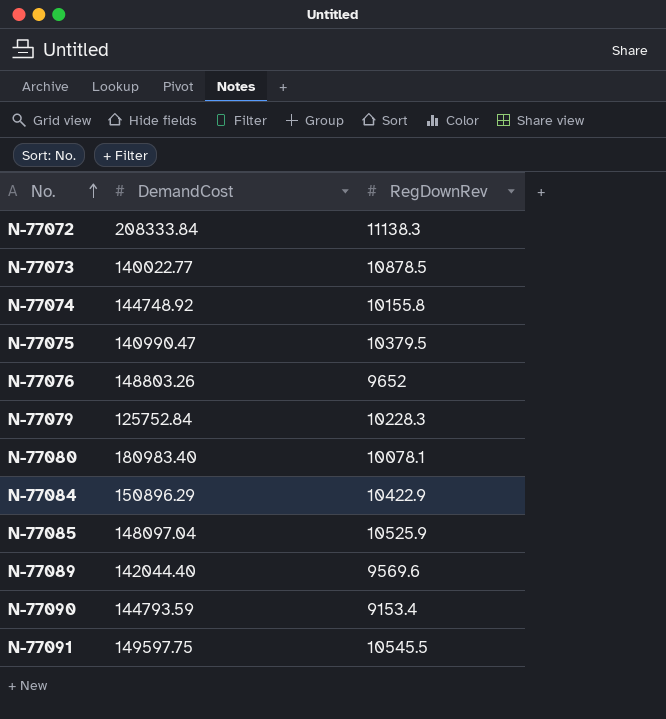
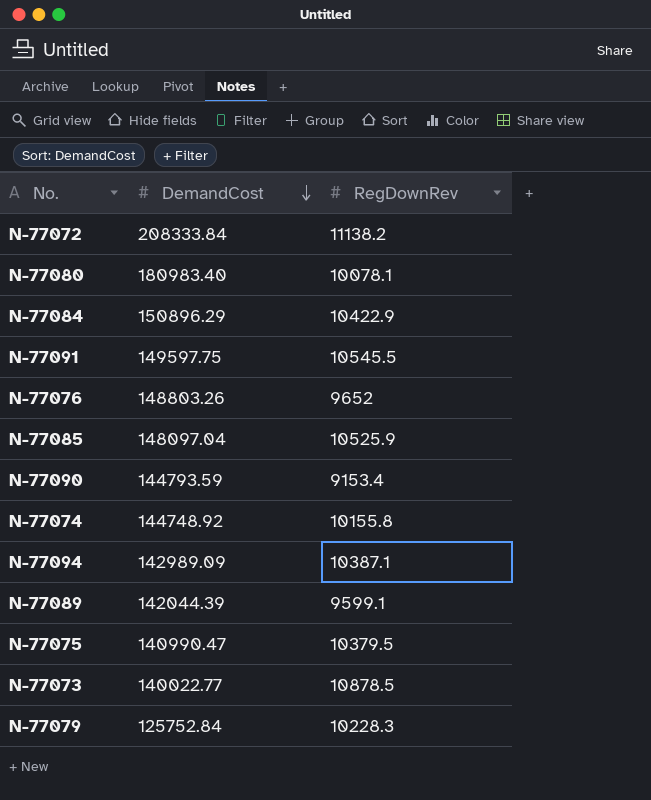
row order: No. ascending -> DemandCost descending
N-77072 | RegDownRev: 11138.3 -> 11138.2
row N-77094: none -> 142989.09 | 10387.1
N-77089 | DemandCost: 142044.40 -> 142044.39
N-77089 | RegDownRev: 9569.6 -> 9599.1

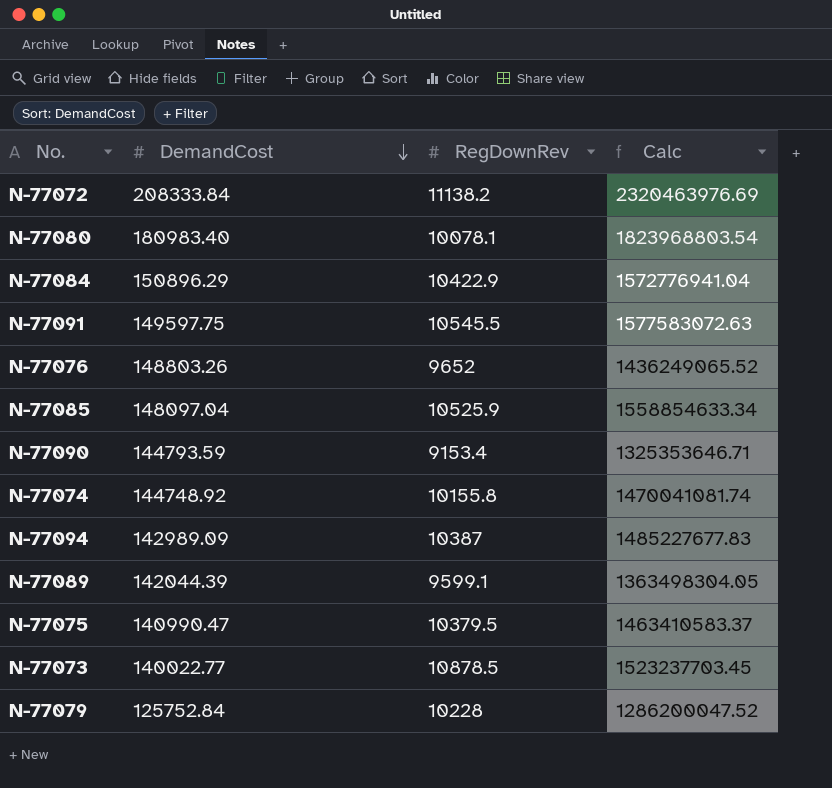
column Calc | formula: none -> [DemandCost] * [RegDownRev]
N-77094 | RegDownRev: 10387.1 -> 10387
N-77079 | RegDownRev: 10228.3 -> 10228

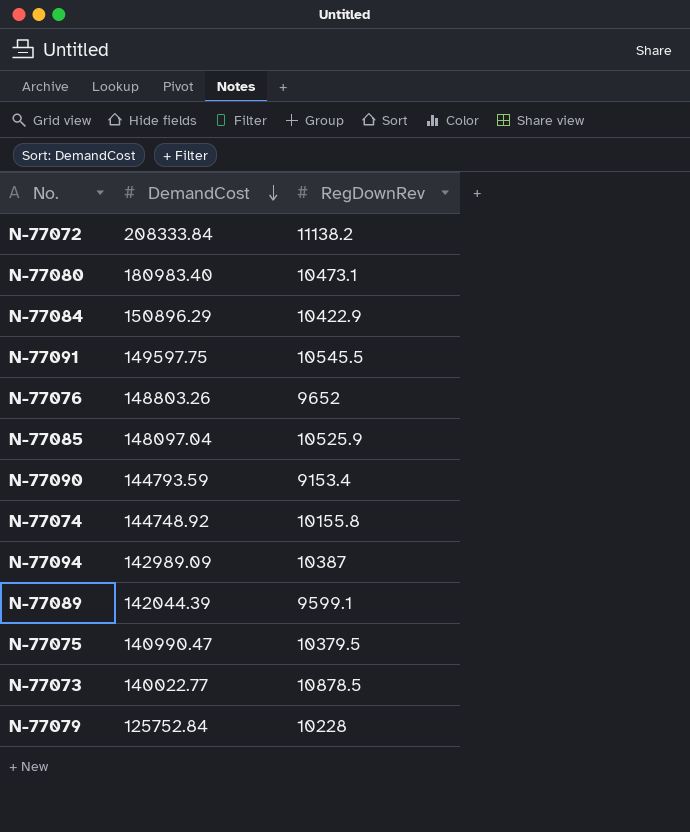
column Calc | formula: [DemandCost] * [RegDownRev] -> none
N-77080 | RegDownRev: 10078.1 -> 10473.1

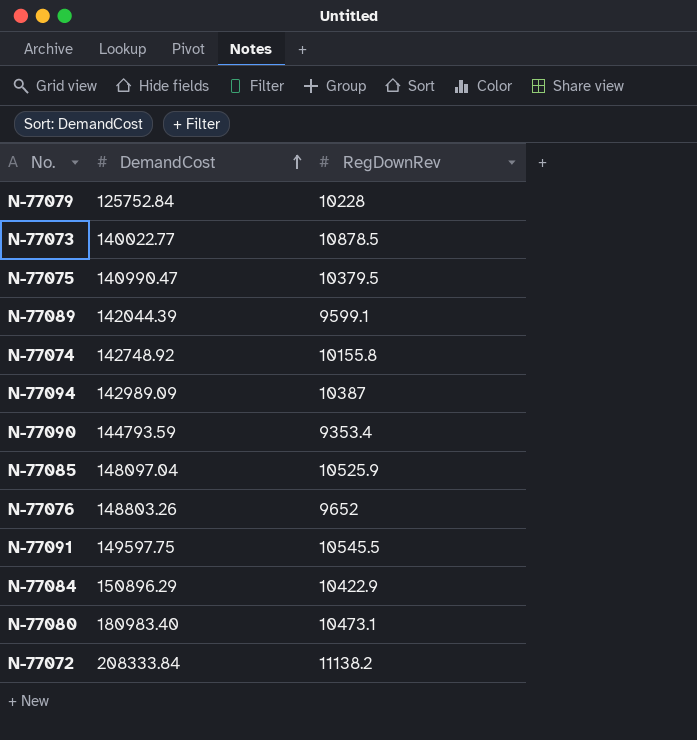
row order: DemandCost descending -> DemandCost ascending
N-77074 | DemandCost: 144748.92 -> 142748.92
N-77090 | RegDownRev: 9153.4 -> 9353.4

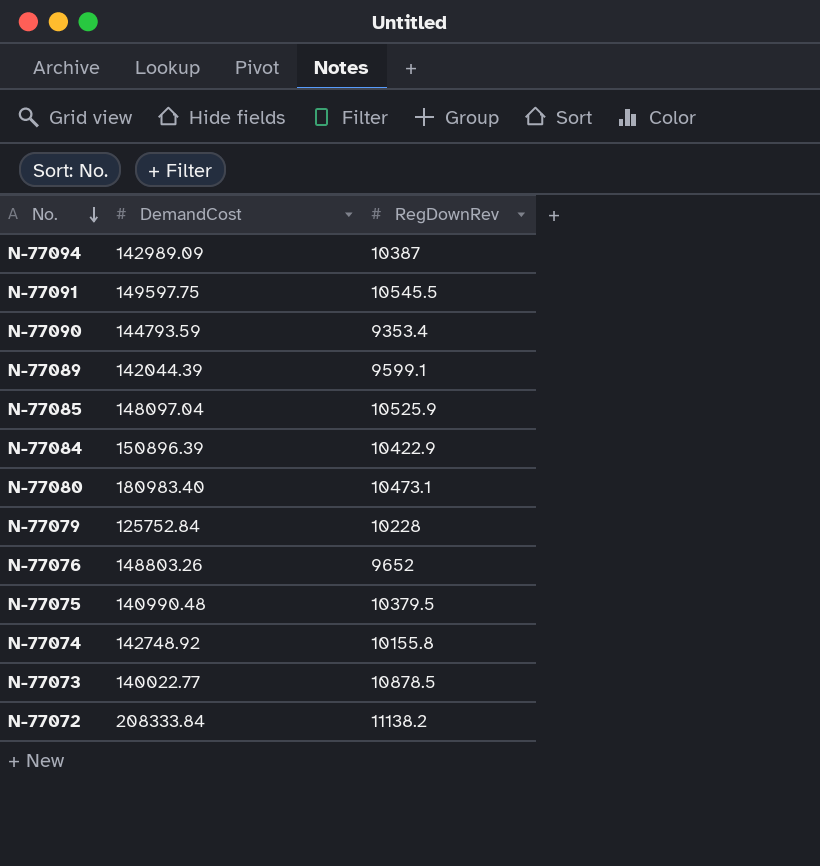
row order: DemandCost ascending -> No. descending
N-77084 | DemandCost: 150896.29 -> 150896.39
N-77075 | DemandCost: 140990.47 -> 140990.48

